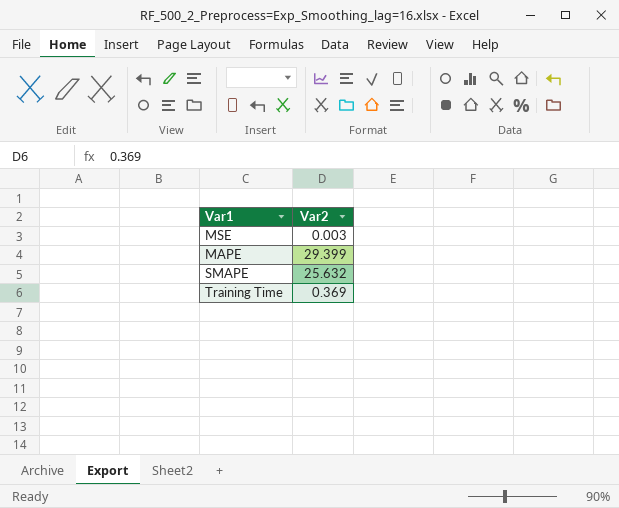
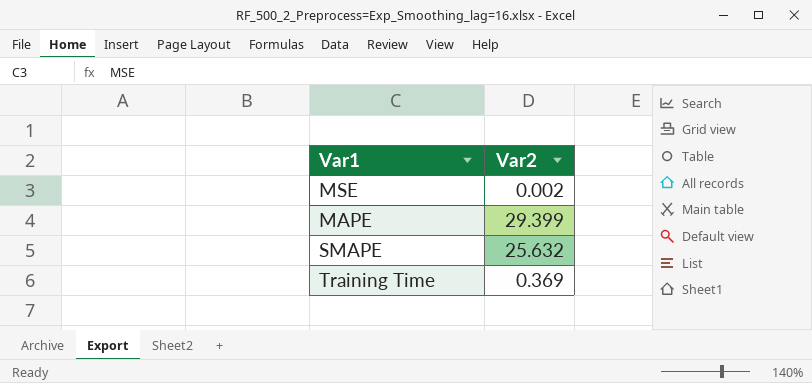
MSE | Var2: 0.003 -> 0.002

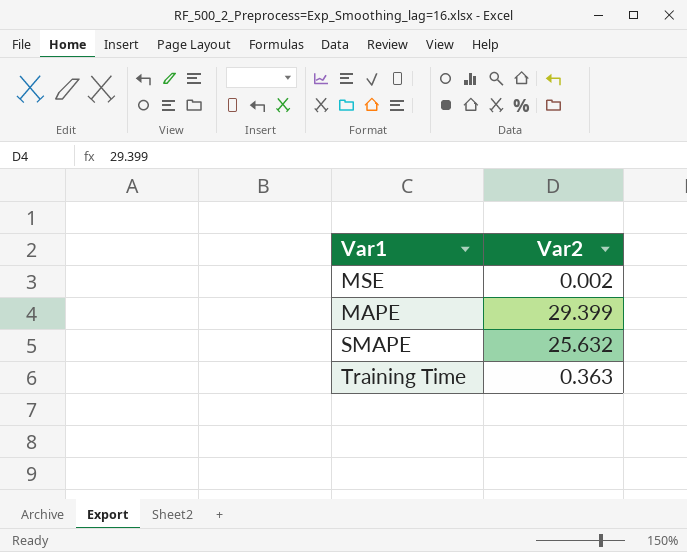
Training Time | Var2: 0.369 -> 0.363

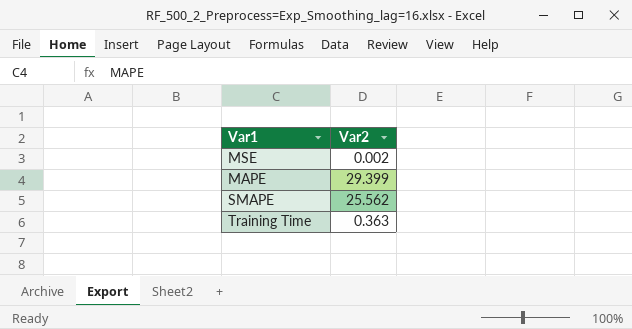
SMAPE | Var2: 25.632 -> 25.562

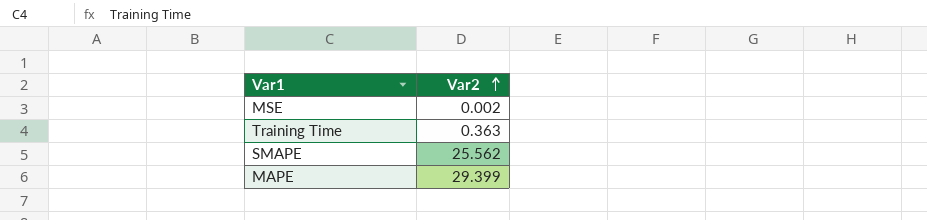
row order: none -> Var2 ascending

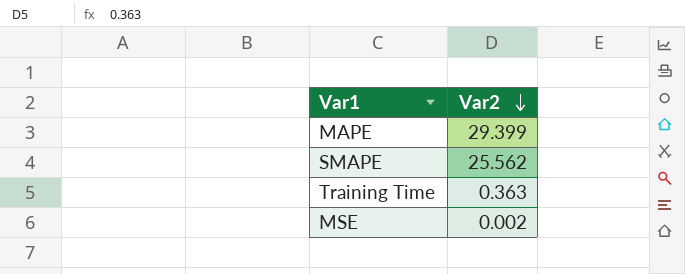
row order: Var2 ascending -> Var2 descending

